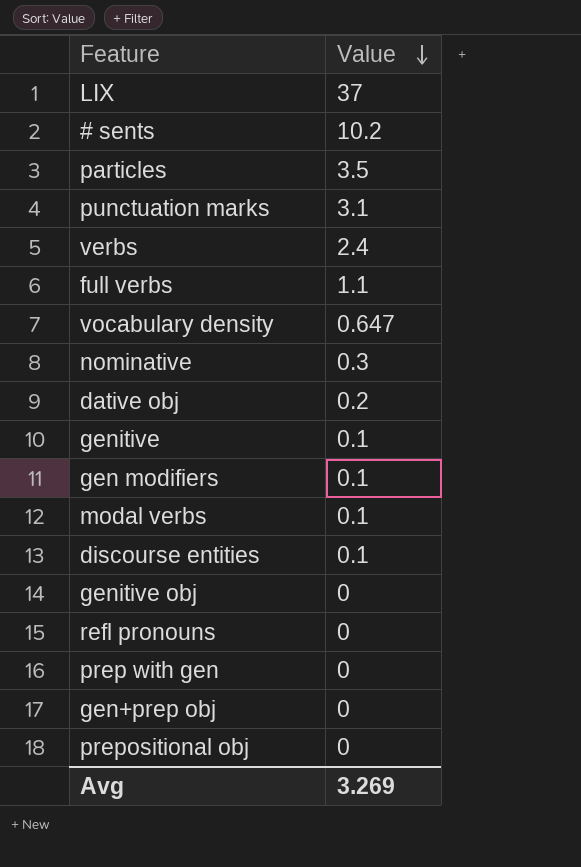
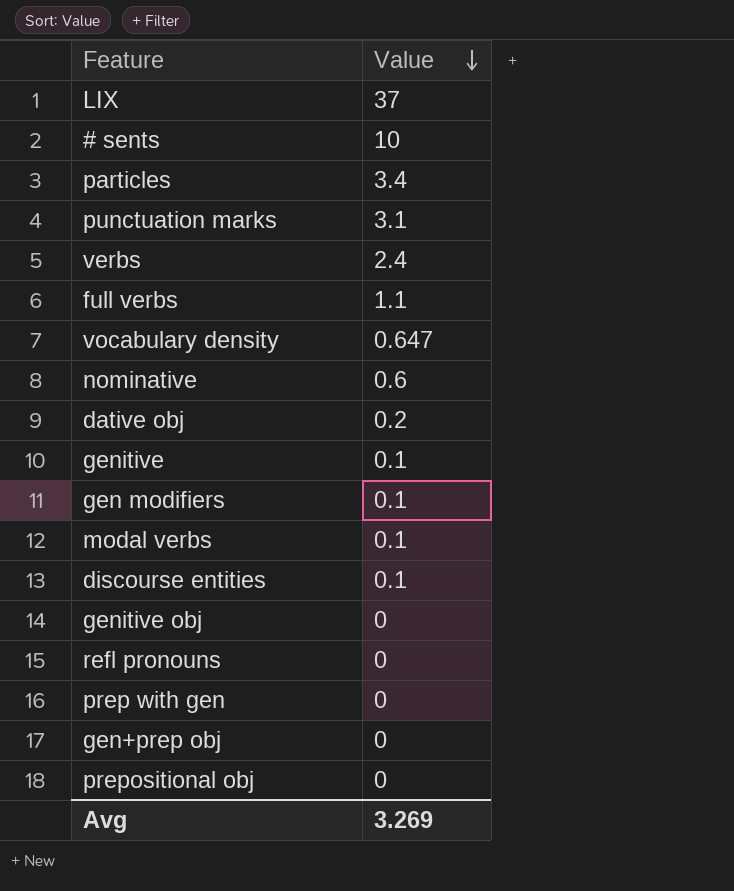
# sents | Value: 10.2 -> 10
particles | Value: 3.5 -> 3.4
nominative | Value: 0.3 -> 0.6

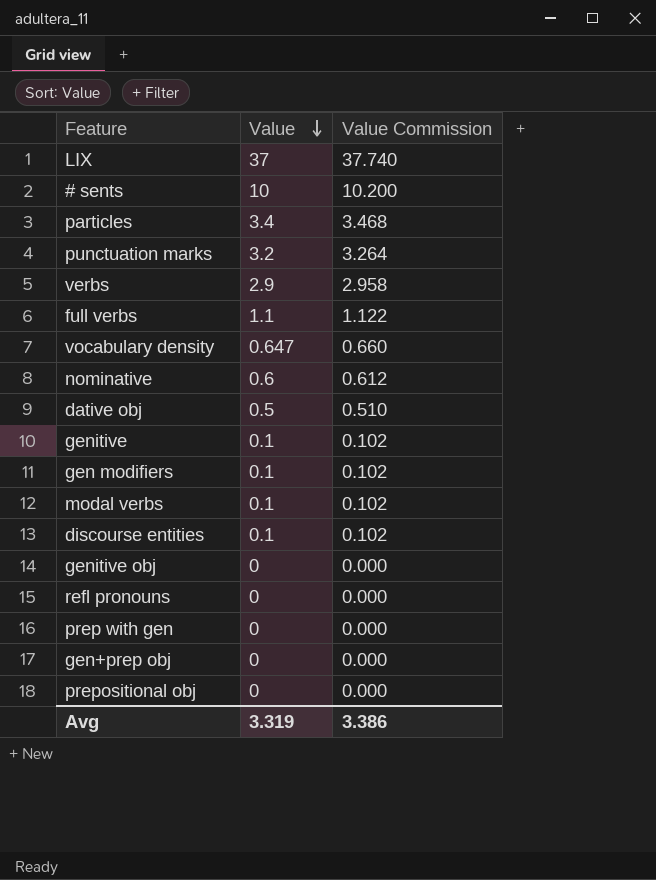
column Value Commission | formula: none -> [Value] * 1.02
punctuation marks | Value: 3.1 -> 3.2
verbs | Value: 2.4 -> 2.9
dative obj | Value: 0.2 -> 0.5
Avg | Value: 3.269 -> 3.319

